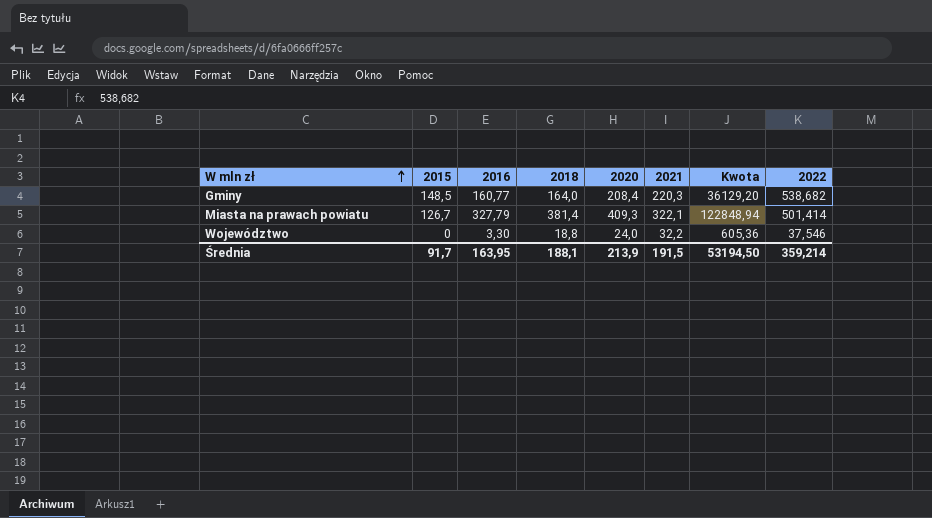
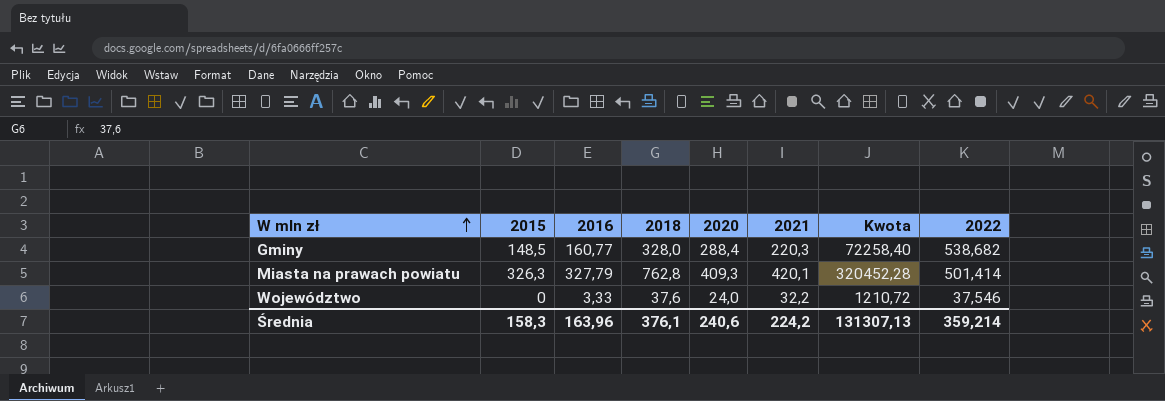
Gminy | 2018: 164,0 -> 328,0
Gminy | 2020: 208,4 -> 288,4
Gminy | Kwota: 36129,20 -> 72258,40
Miasta na prawach powiatu | 2015: 126,7 -> 326,3
Miasta na prawach powiatu | 2018: 381,4 -> 762,8
Miasta na prawach powiatu | 2021: 322,1 -> 420,1
Miasta na prawach powiatu | Kwota: 122848,94 -> 320452,28
Województwo | 2016: 3,30 -> 3,33
Województwo | 2018: 18,8 -> 37,6
Województwo | Kwota: 605,36 -> 1210,72
Średnia | 2015: 91,7 -> 158,3
Średnia | 2016: 163,95 -> 163,96
Średnia | 2018: 188,1 -> 376,1
Średnia | 2020: 213,9 -> 240,6
Średnia | 2021: 191,5 -> 224,2
Średnia | Kwota: 53194,50 -> 131307,13

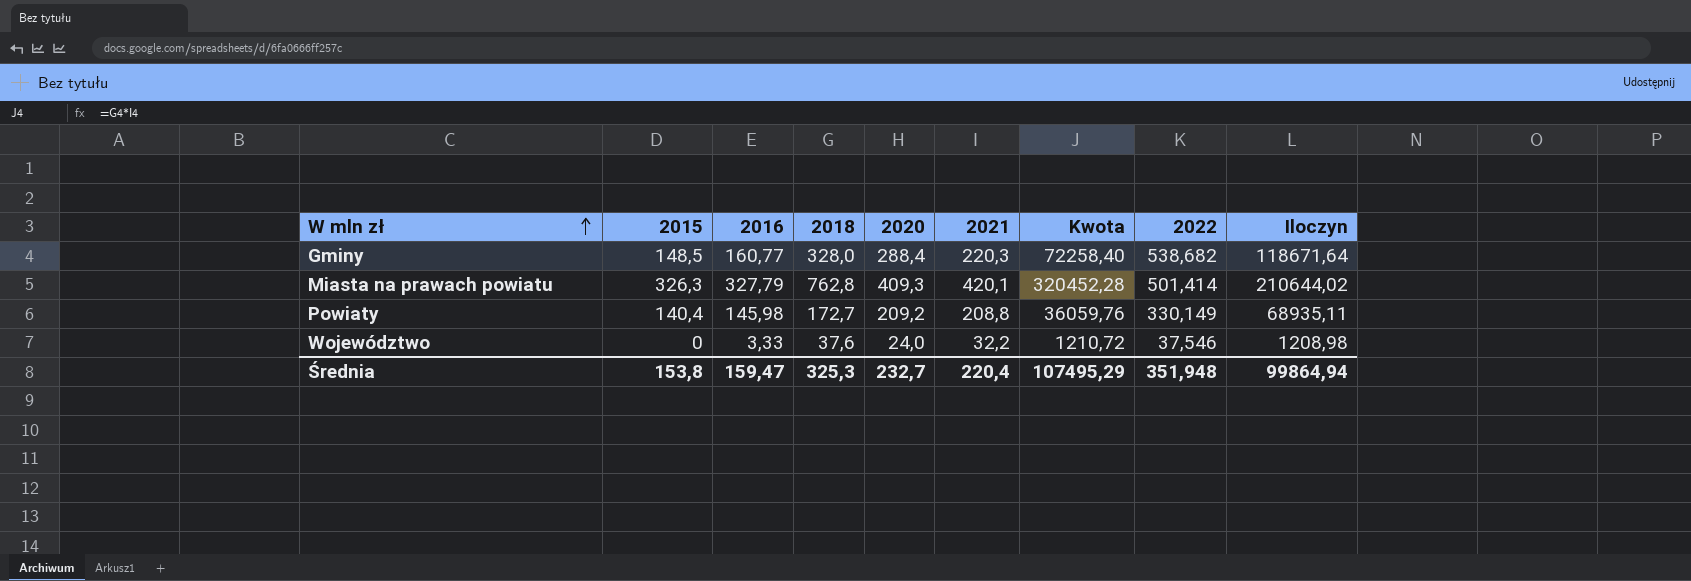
column Iloczyn | formula: none -> [2021] * [2022]
row Powiaty: none -> 140,4 | 145,98 | 172,7 | 209,2 | 208,8 | 36059,76 | 330,149 | 68935,11
Średnia | 2015: 158,3 -> 153,8
Średnia | 2016: 163,96 -> 159,47
Średnia | 2018: 376,1 -> 325,3
Średnia | 2020: 240,6 -> 232,7
Średnia | 2021: 224,2 -> 220,4
Średnia | Kwota: 131307,13 -> 107495,29
Średnia | 2022: 359,214 -> 351,948

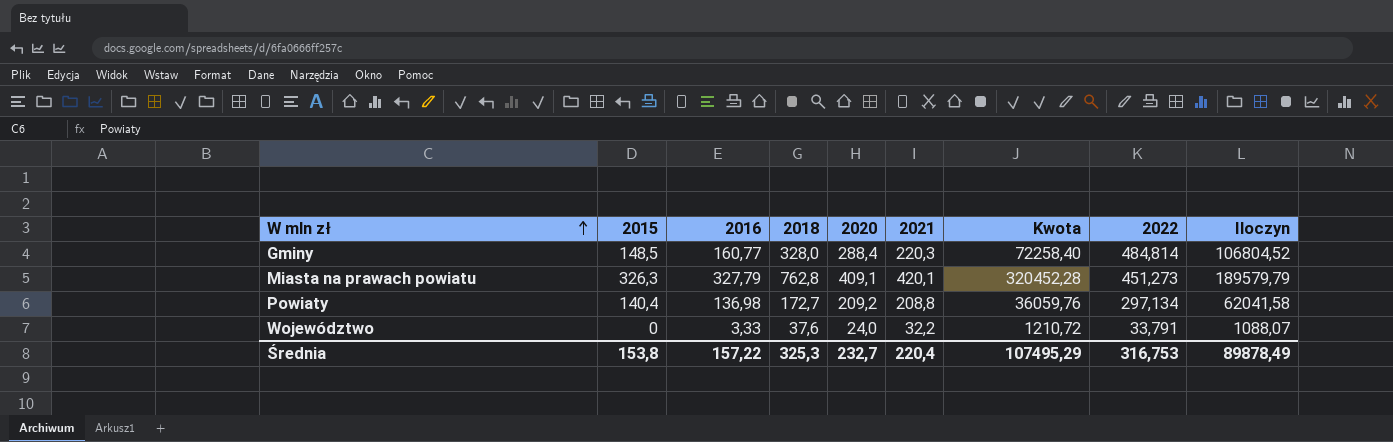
Gminy | 2022: 538,682 -> 484,814
Gminy | Iloczyn: 118671,64 -> 106804,52
Miasta na prawach powiatu | 2020: 409,3 -> 409,1
Miasta na prawach powiatu | 2022: 501,414 -> 451,273
Miasta na prawach powiatu | Iloczyn: 210644,02 -> 189579,79
Powiaty | 2016: 145,98 -> 136,98
Powiaty | 2022: 330,149 -> 297,134
Powiaty | Iloczyn: 68935,11 -> 62041,58
Województwo | 2022: 37,546 -> 33,791
Województwo | Iloczyn: 1208,98 -> 1088,07
Średnia | 2016: 159,47 -> 157,22
Średnia | 2022: 351,948 -> 316,753
Średnia | Iloczyn: 99864,94 -> 89878,49

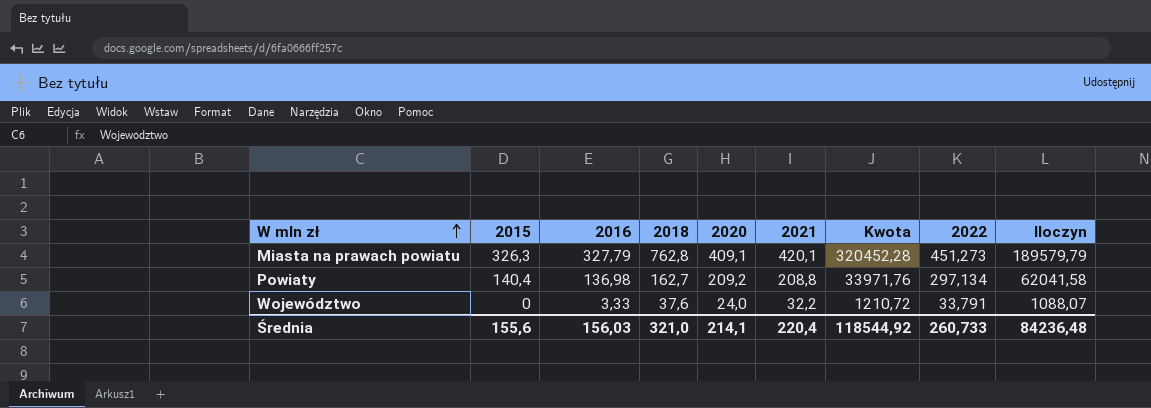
row Gminy: 148,5 | 160,77 | 328,0 | 288,4 | 220,3 | 72258,40 | 484,814 | 106804,52 -> none
Powiaty | 2018: 172,7 -> 162,7
Powiaty | Kwota: 36059,76 -> 33971,76
Średnia | 2015: 153,8 -> 155,6
Średnia | 2016: 157,22 -> 156,03
Średnia | 2018: 325,3 -> 321,0
Średnia | 2020: 232,7 -> 214,1
Średnia | Kwota: 107495,29 -> 118544,92
Średnia | 2022: 316,753 -> 260,733
Średnia | Iloczyn: 89878,49 -> 84236,48

